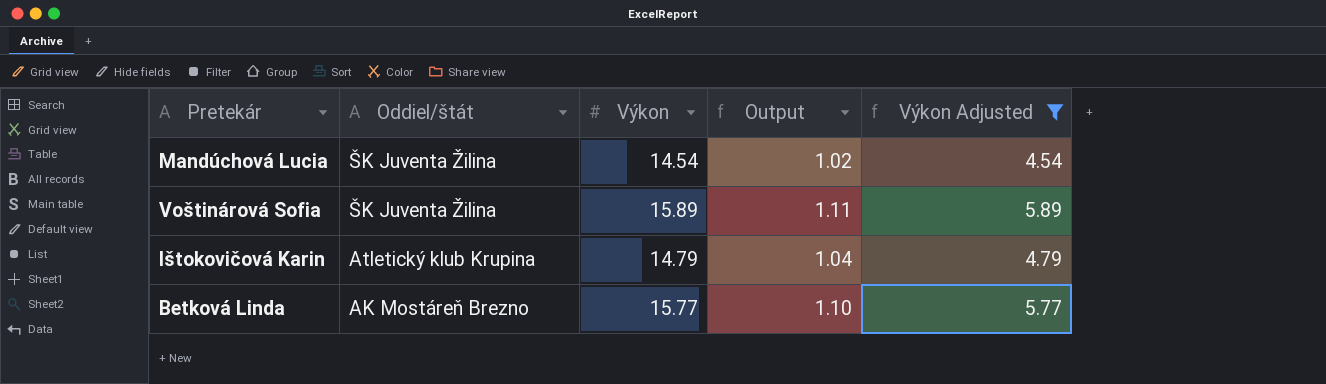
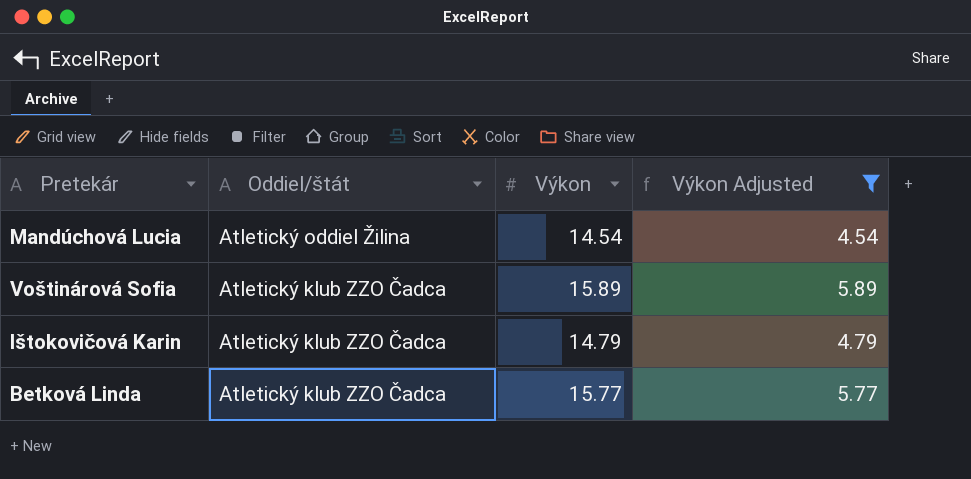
column Output | formula: [Výkon] * 0.07 -> none
Mandúchová Lucia | Oddiel/štát: ŠK Juventa Žilina -> Atletický oddiel Žilina
Voštinárová Sofia | Oddiel/štát: ŠK Juventa Žilina -> Atletický klub ZZO Čadca
Ištokovičová Karin | Oddiel/štát: Atletický klub Krupina -> Atletický klub ZZO Čadca
Betková Linda | Oddiel/štát: AK Mostáreň Brezno -> Atletický klub ZZO Čadca

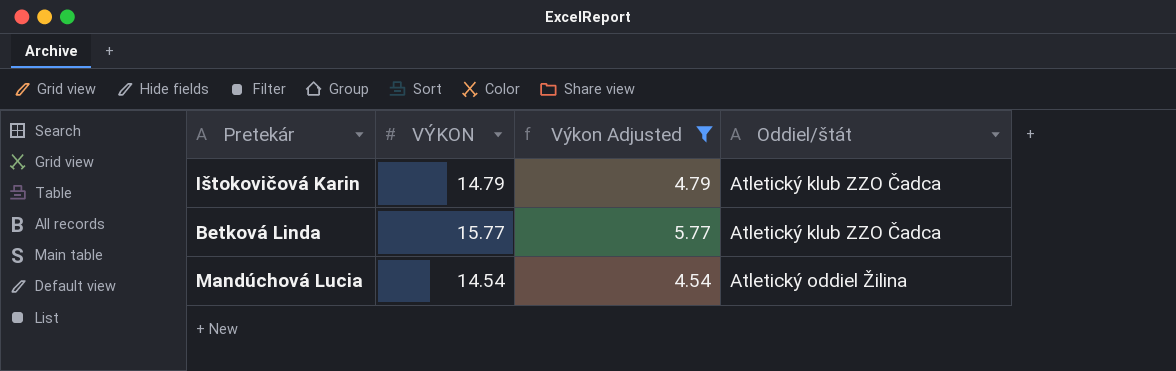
row order: Oddiel/štát descending -> Oddiel/štát ascending
column name: Výkon -> VÝKON
column Oddiel/štát | position: 2 -> 4
row Voštinárová Sofia: Atletický klub ZZO Čadca | 15.89 | 5.89 -> none

